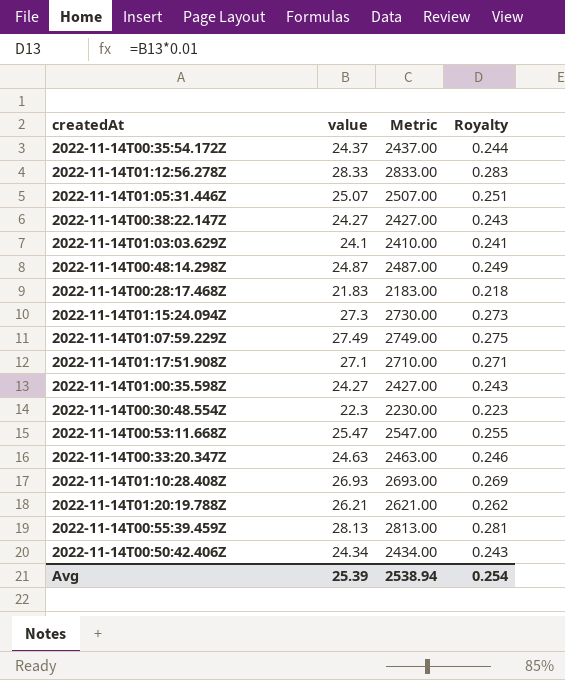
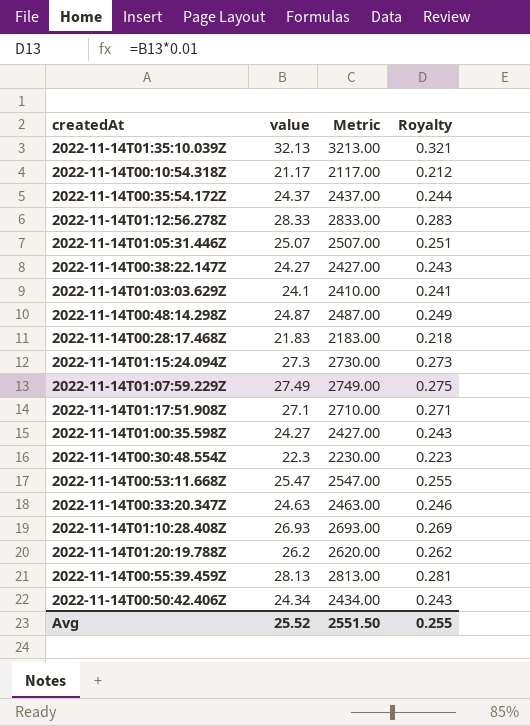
row 2022-11-14T01:35:10.039Z: none -> 32.13 | 3213.00 | 0.321
row 2022-11-14T00:10:54.318Z: none -> 21.17 | 2117.00 | 0.212
2022-11-14T01:20:19.788Z | value: 26.21 -> 26.2
2022-11-14T01:20:19.788Z | Metric: 2621.00 -> 2620.00
Avg | value: 25.39 -> 25.52
Avg | Metric: 2538.94 -> 2551.50
Avg | Royalty: 0.254 -> 0.255

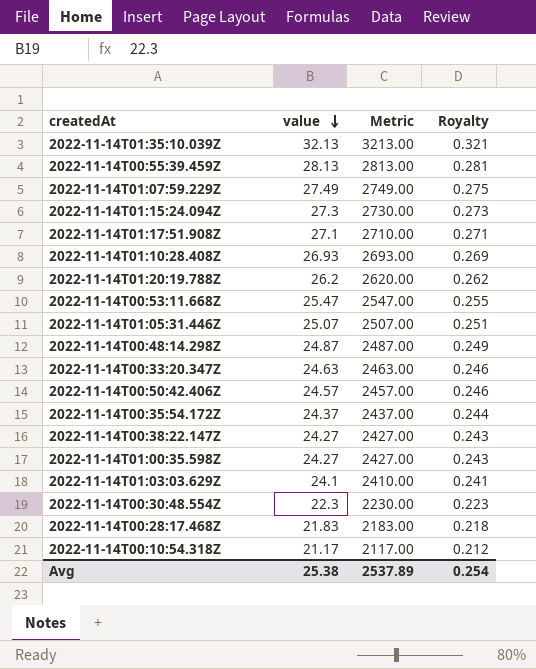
row order: none -> value descending
row 2022-11-14T01:12:56.278Z: 28.33 | 2833.00 | 0.283 -> none
2022-11-14T00:50:42.406Z | value: 24.34 -> 24.57
2022-11-14T00:50:42.406Z | Metric: 2434.00 -> 2457.00
2022-11-14T00:50:42.406Z | Royalty: 0.243 -> 0.246
Avg | value: 25.52 -> 25.38
Avg | Metric: 2551.50 -> 2537.89
Avg | Royalty: 0.255 -> 0.254

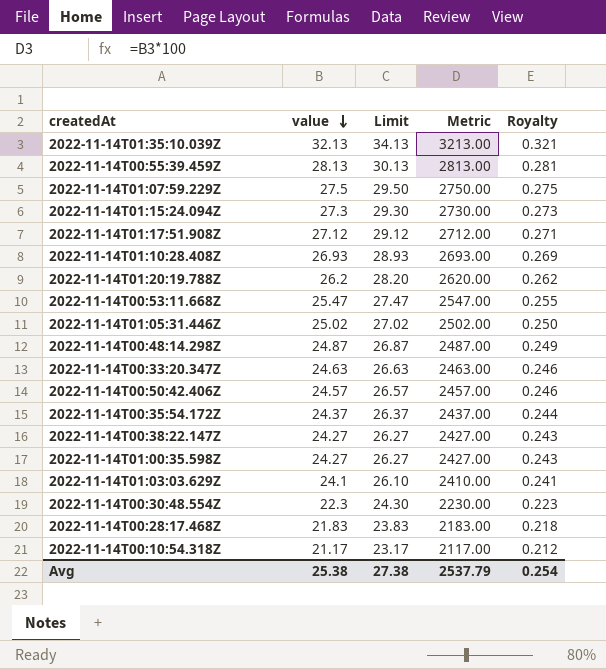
column Limit | formula: none -> [value] + 2
2022-11-14T01:07:59.229Z | value: 27.49 -> 27.5
2022-11-14T01:07:59.229Z | Metric: 2749.00 -> 2750.00
2022-11-14T01:17:51.908Z | value: 27.1 -> 27.12
2022-11-14T01:17:51.908Z | Metric: 2710.00 -> 2712.00
2022-11-14T01:05:31.446Z | value: 25.07 -> 25.02
2022-11-14T01:05:31.446Z | Metric: 2507.00 -> 2502.00
2022-11-14T01:05:31.446Z | Royalty: 0.251 -> 0.250
Avg | Metric: 2537.89 -> 2537.79

